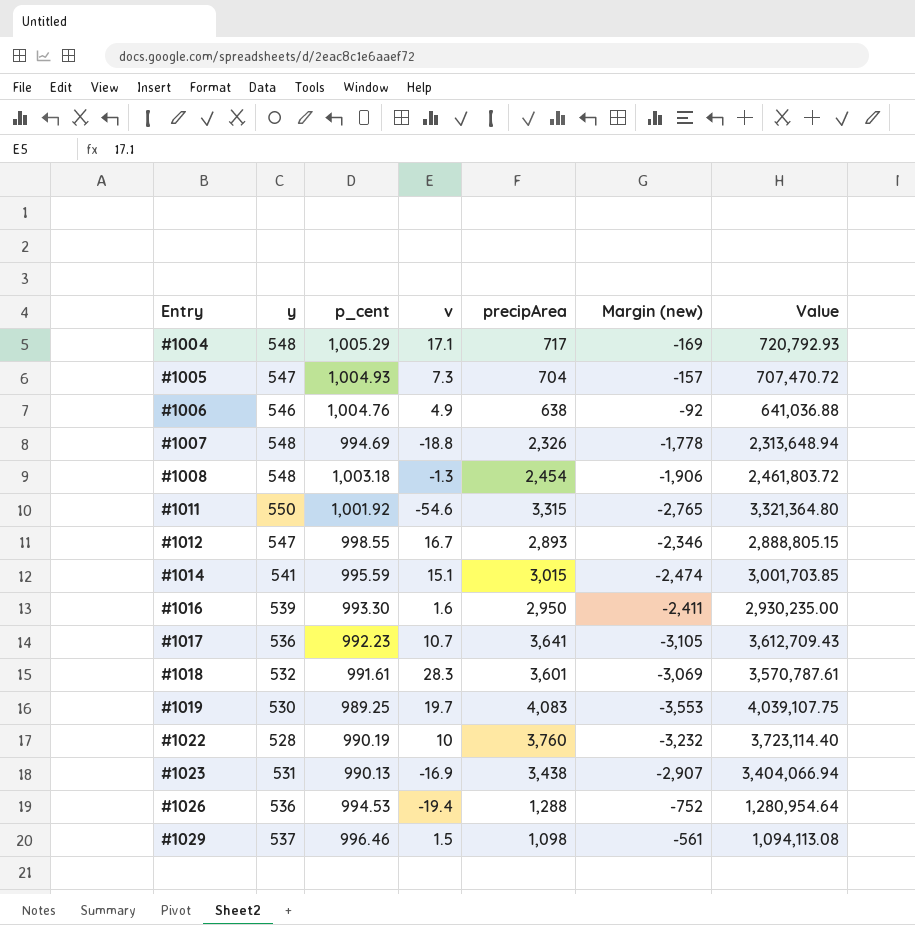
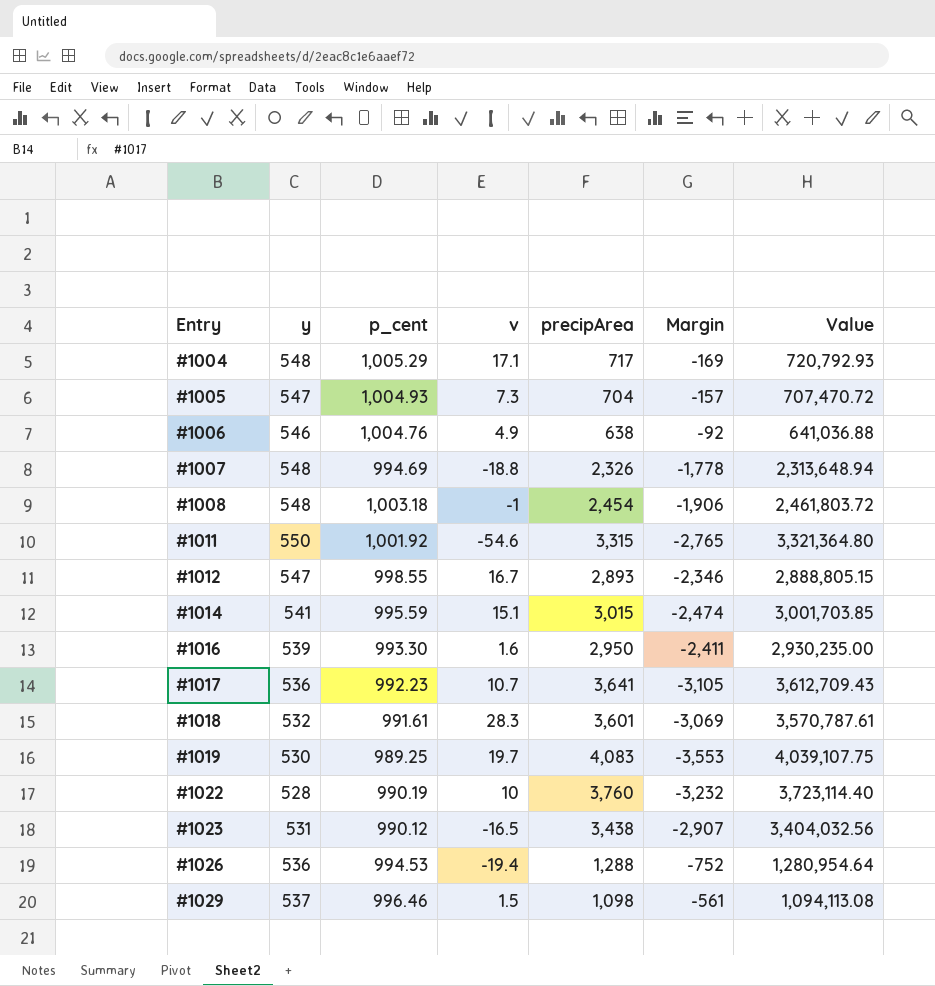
column name: Margin (new) -> Margin
#1008 | v: -1.3 -> -1
#1023 | p_cent: 990.13 -> 990.12
#1023 | v: -16.9 -> -16.5
#1023 | Value: 3,404,066.94 -> 3,404,032.56

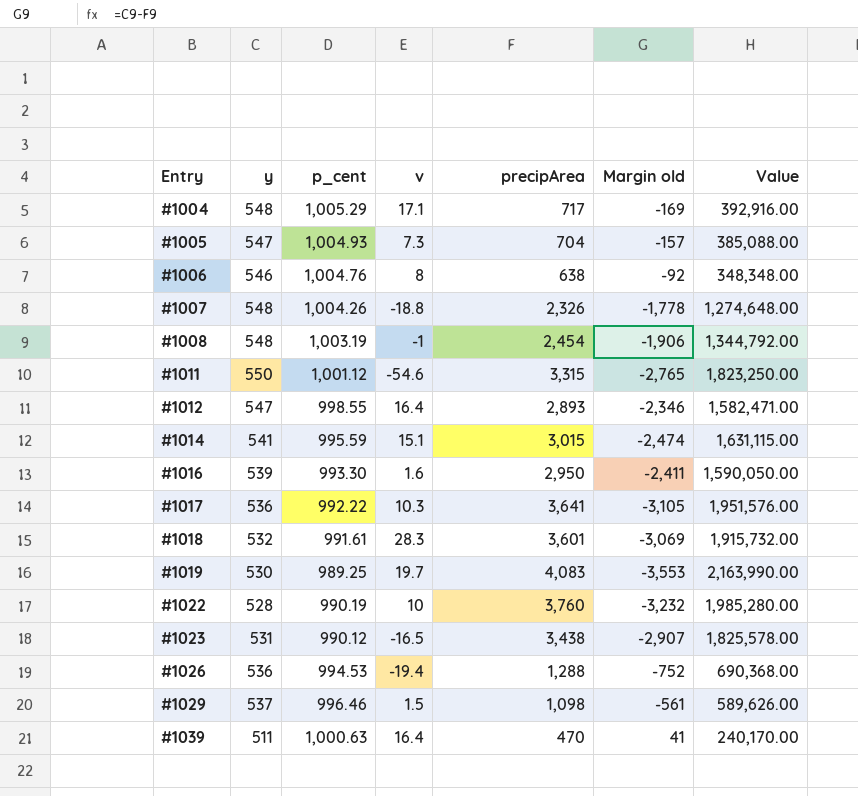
column name: Margin -> Margin old
column Value | formula: [p_cent] * [precipArea] -> [y] * [precipArea]
#1006 | v: 4.9 -> 8
#1007 | p_cent: 994.69 -> 1,004.26
#1008 | p_cent: 1,003.18 -> 1,003.19
#1011 | p_cent: 1,001.92 -> 1,001.12
#1012 | v: 16.7 -> 16.4
#1017 | p_cent: 992.23 -> 992.22
#1017 | v: 10.7 -> 10.3
row #1039: none -> 511 | 1,000.63 | 16.4 | 470 | 41 | 240,170.00

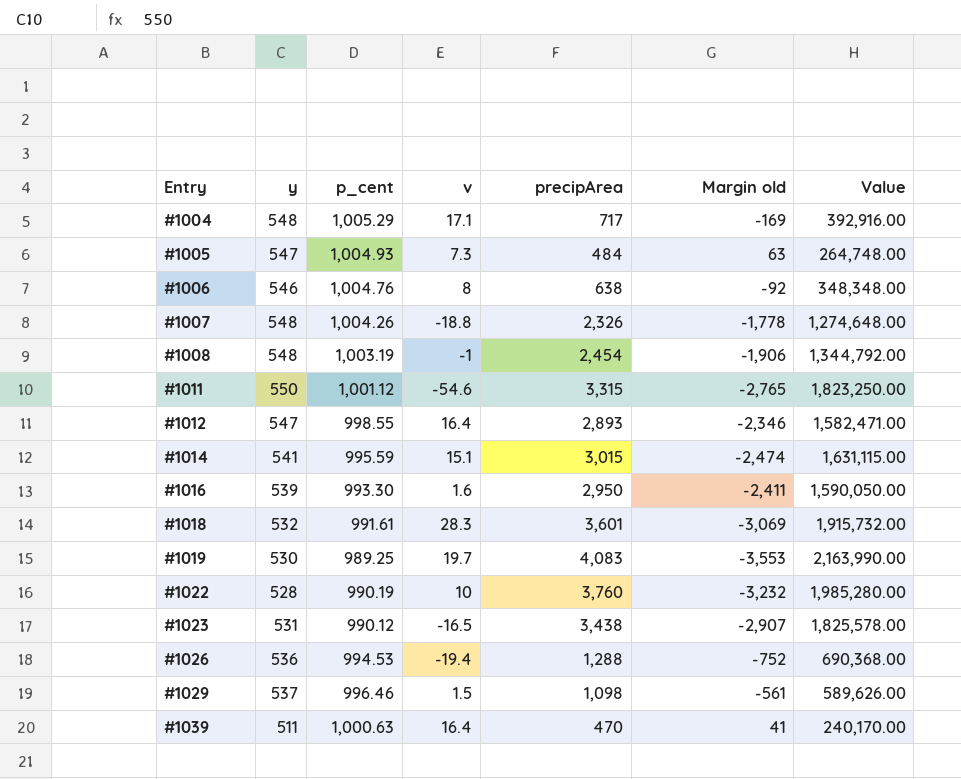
row #1017: 536 | 992.22 | 10.3 | 3,641 | -3,105 | 1,951,576.00 -> none
#1005 | precipArea: 704 -> 484
#1005 | Margin old: -157 -> 63
#1005 | Value: 385,088.00 -> 264,748.00

